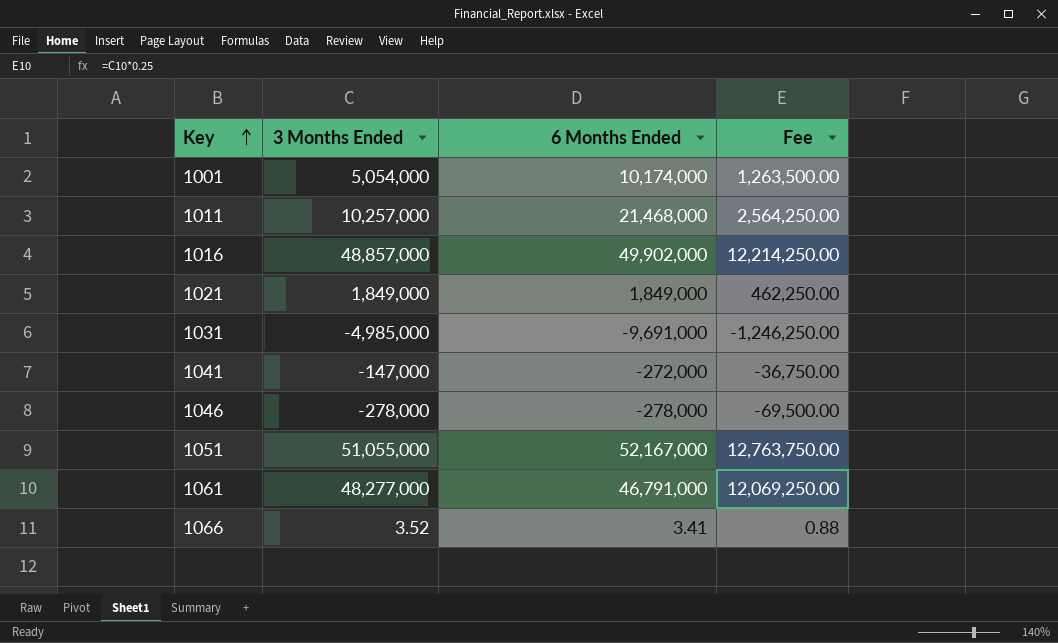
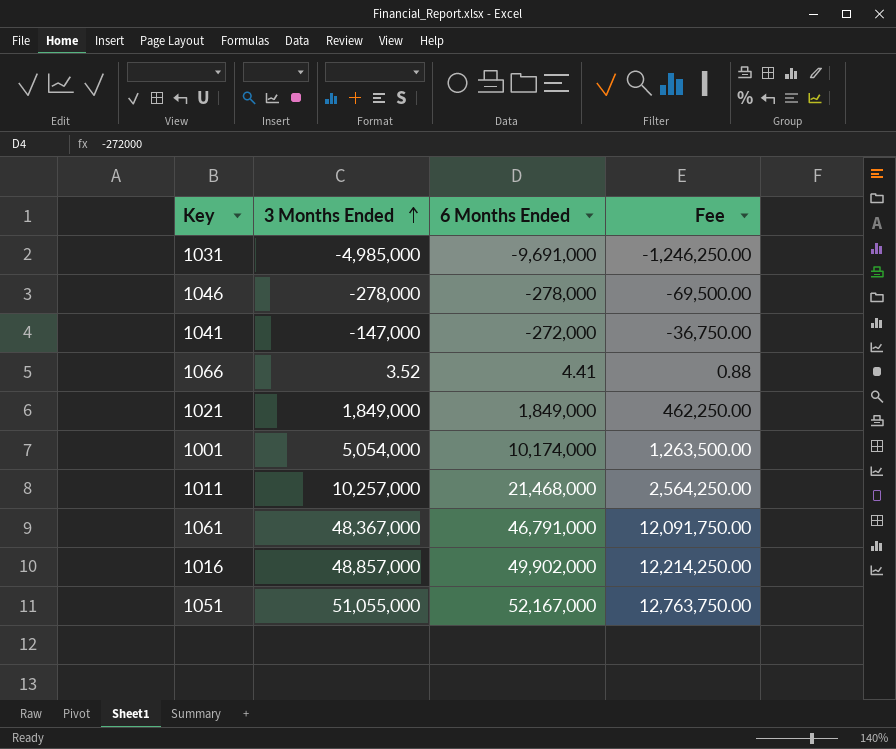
row order: Key ascending -> 3 Months Ended ascending
1066 | 6 Months Ended: 3.41 -> 4.41
1061 | 3 Months Ended: 48,277,000 -> 48,367,000
1061 | Fee: 12,069,250.00 -> 12,091,750.00

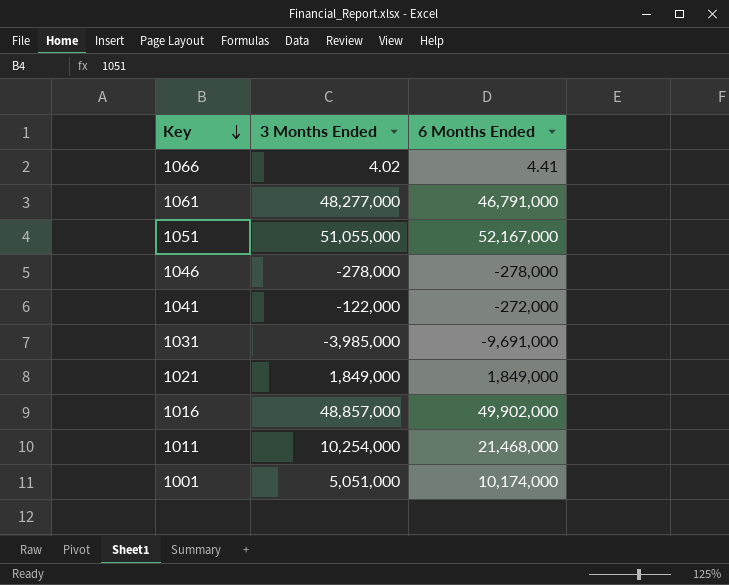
row order: 3 Months Ended ascending -> Key descending
column Fee | formula: [3 Months Ended] * 0.25 -> none
1066 | 3 Months Ended: 3.52 -> 4.02
1061 | 3 Months Ended: 48,367,000 -> 48,277,000
1041 | 3 Months Ended: -147,000 -> -122,000
1031 | 3 Months Ended: -4,985,000 -> -3,985,000
1011 | 3 Months Ended: 10,257,000 -> 10,254,000
1001 | 3 Months Ended: 5,054,000 -> 5,051,000

